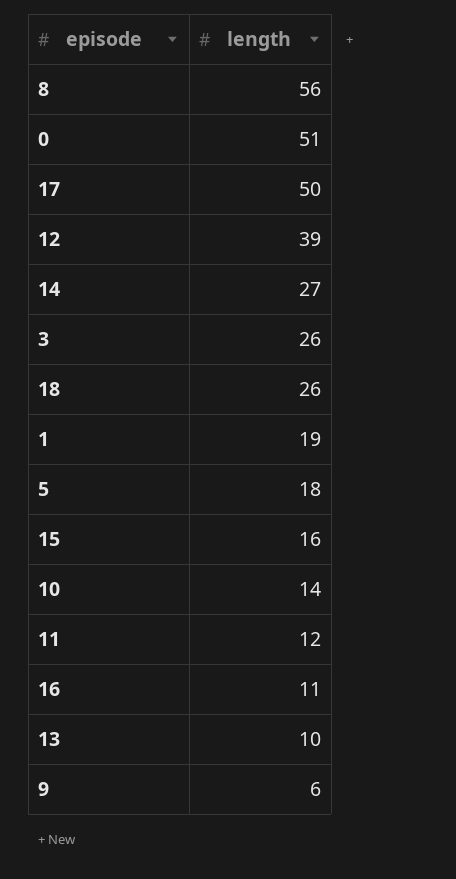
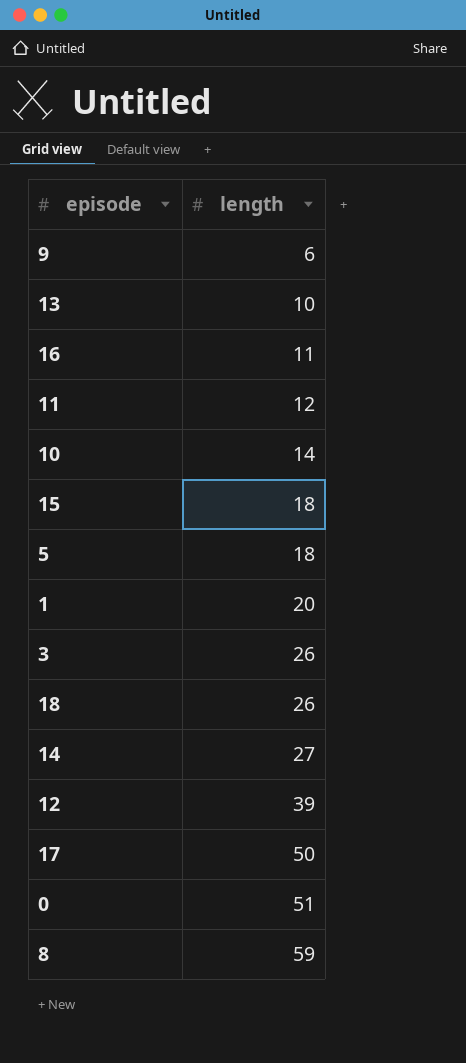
row order: length descending -> length ascending
15 | length: 16 -> 18
1 | length: 19 -> 20
8 | length: 56 -> 59

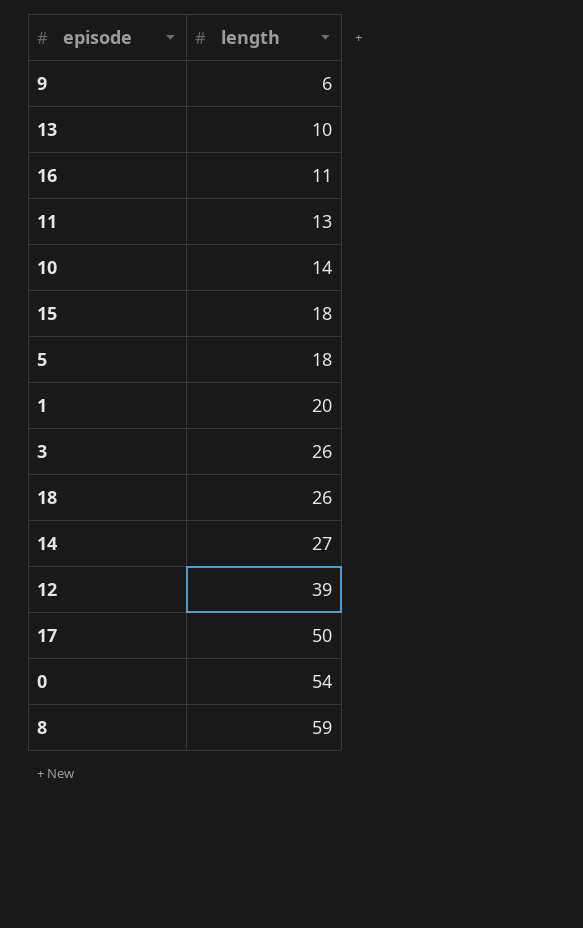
11 | length: 12 -> 13
0 | length: 51 -> 54

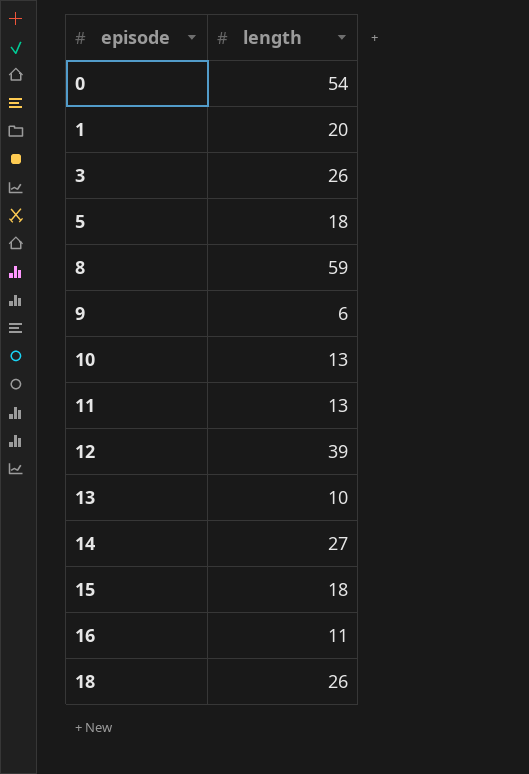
row order: length ascending -> episode ascending
row 17: 50 -> none
10 | length: 14 -> 13

